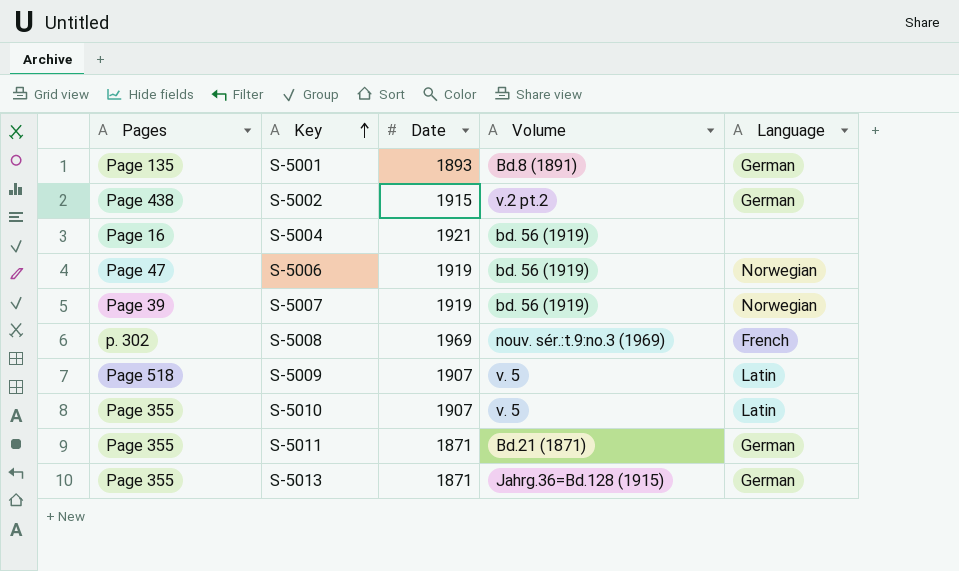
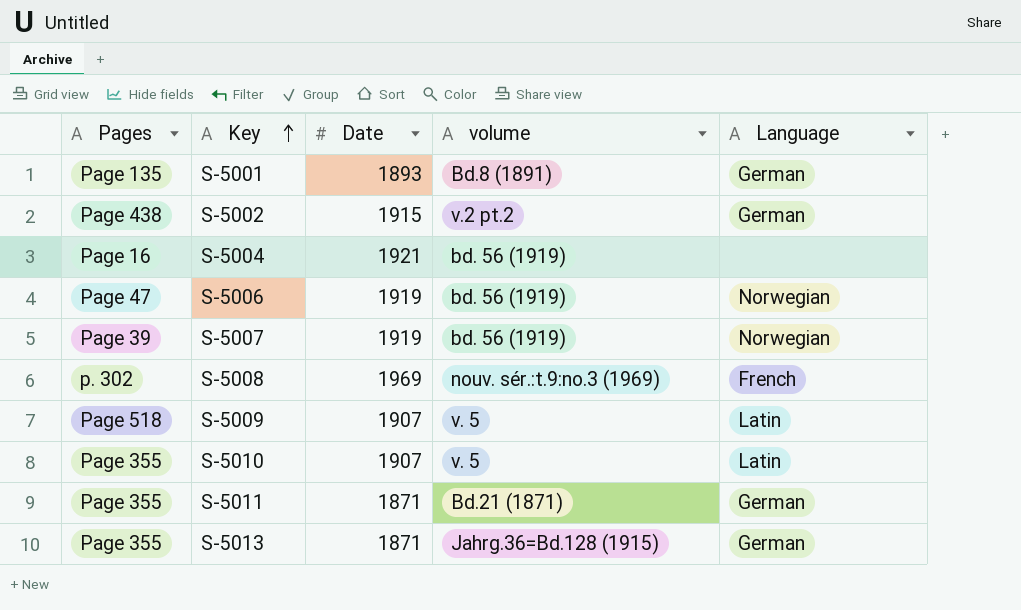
column name: Volume -> volume

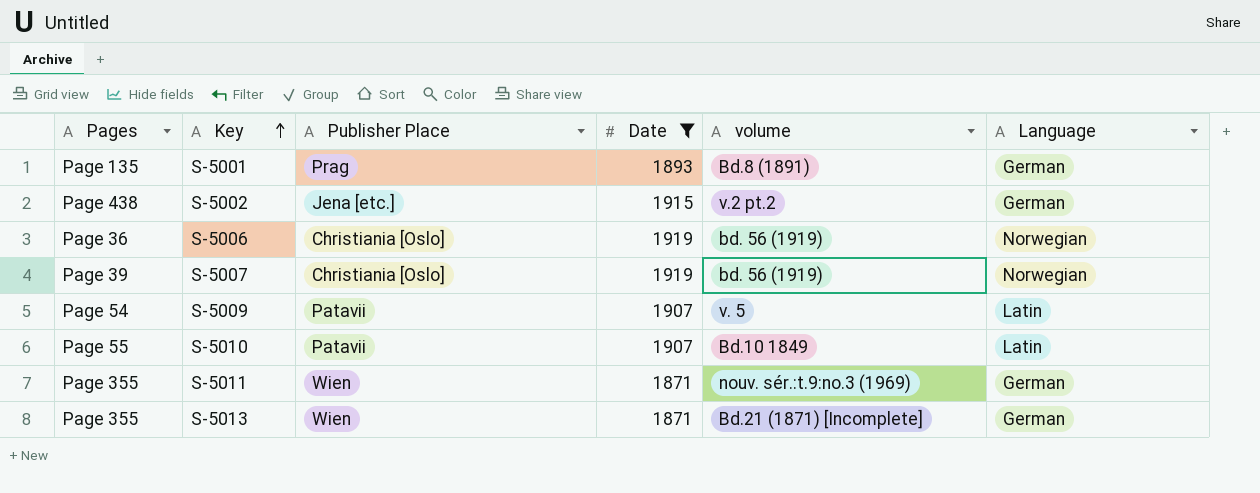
filter: none -> Date <= 1919
column Publisher Place | position: none -> 3
S-5006 | Pages: Page 47 -> Page 36
S-5009 | Pages: Page 518 -> Page 54
S-5010 | Pages: Page 355 -> Page 55
S-5010 | volume: v. 5 -> Bd.10 1849
S-5011 | volume: Bd.21 (1871) -> nouv. sér.:t.9:no.3 (1969)
S-5013 | volume: Jahrg.36=Bd.128 (1915) -> Bd.21 (1871) [Incomplete]

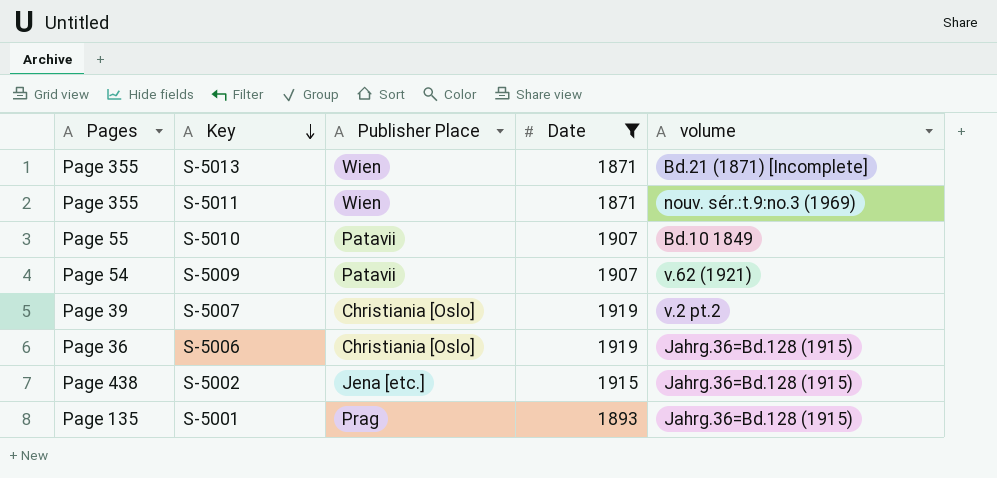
row order: Key ascending -> Key descending
column Language | position: 6 -> none
S-5009 | volume: v. 5 -> v.62 (1921)
S-5007 | volume: bd. 56 (1919) -> v.2 pt.2
S-5006 | volume: bd. 56 (1919) -> Jahrg.36=Bd.128 (1915)
S-5002 | volume: v.2 pt.2 -> Jahrg.36=Bd.128 (1915)
S-5001 | volume: Bd.8 (1891) -> Jahrg.36=Bd.128 (1915)

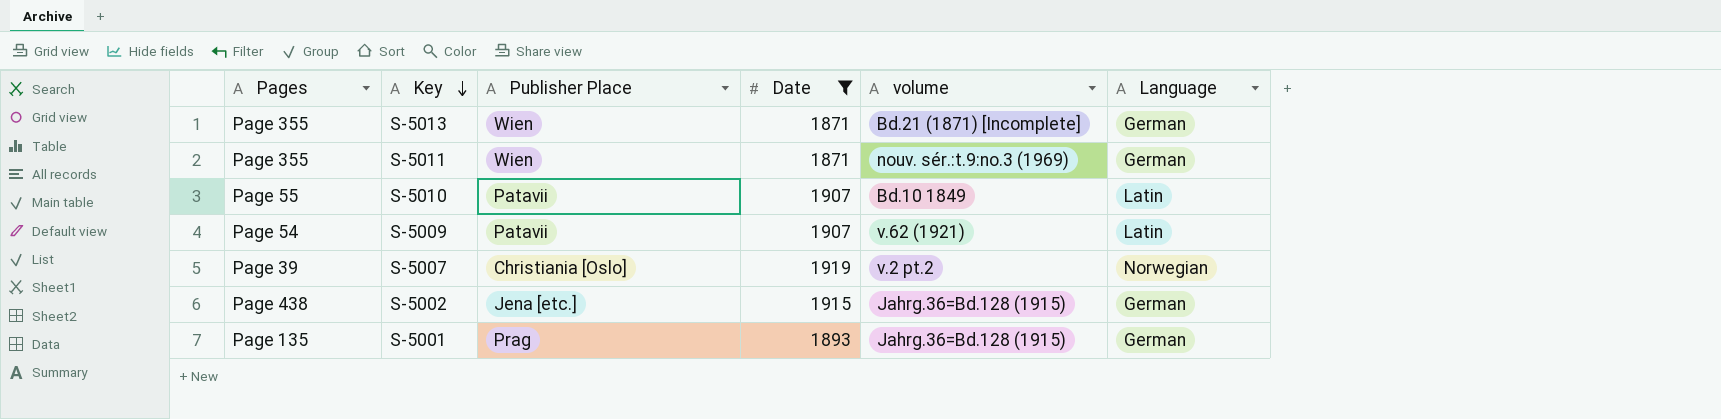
column Language | position: none -> 6
row S-5006: Page 36 | Christiania [Oslo] | 1919 | Jahrg.36=Bd.128 (1915) -> none

